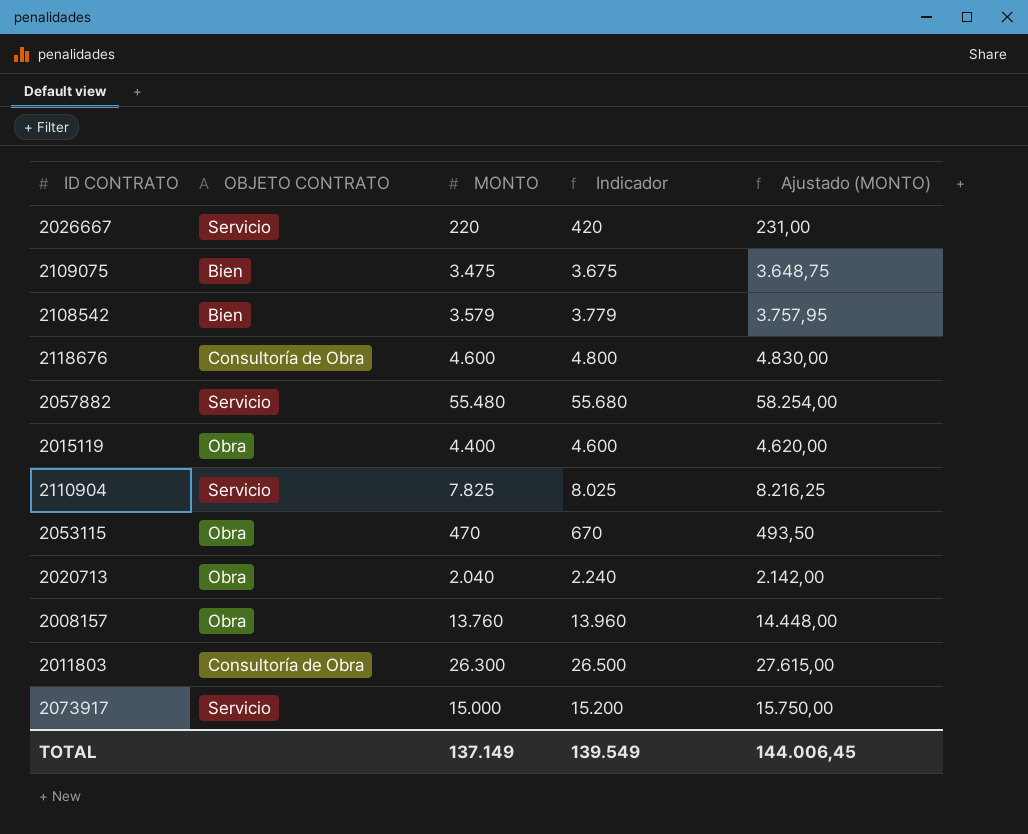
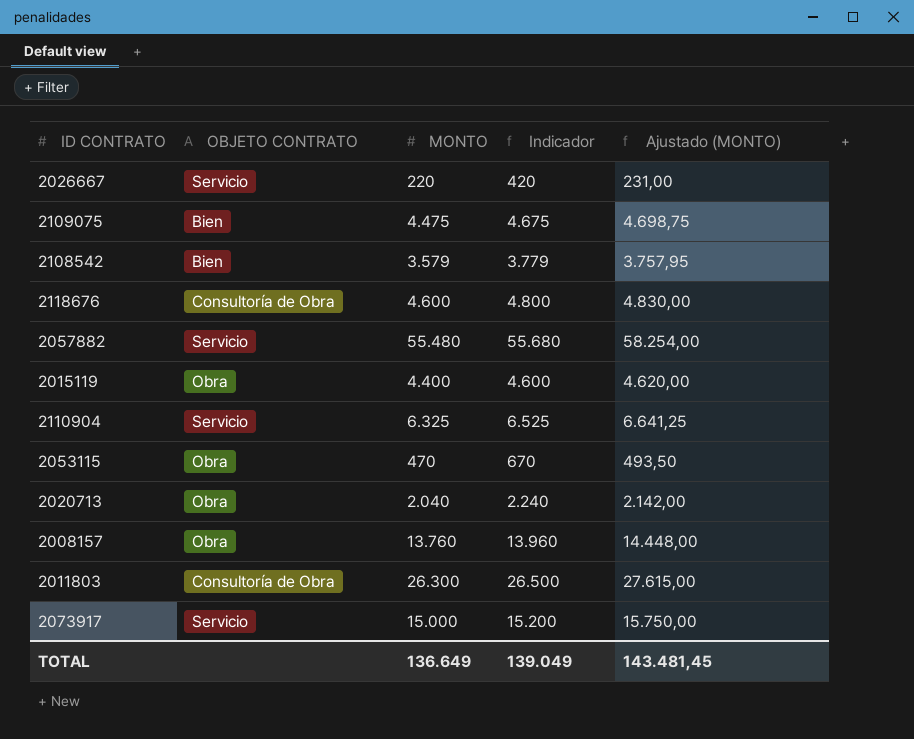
2109075 | MONTO: 3.475 -> 4.475
2109075 | Indicador: 3.675 -> 4.675
2109075 | Ajustado (MONTO): 3.648,75 -> 4.698,75
2110904 | MONTO: 7.825 -> 6.325
2110904 | Indicador: 8.025 -> 6.525
2110904 | Ajustado (MONTO): 8.216,25 -> 6.641,25
TOTAL | MONTO: 137.149 -> 136.649
TOTAL | Indicador: 139.549 -> 139.049
TOTAL | Ajustado (MONTO): 144.006,45 -> 143.481,45

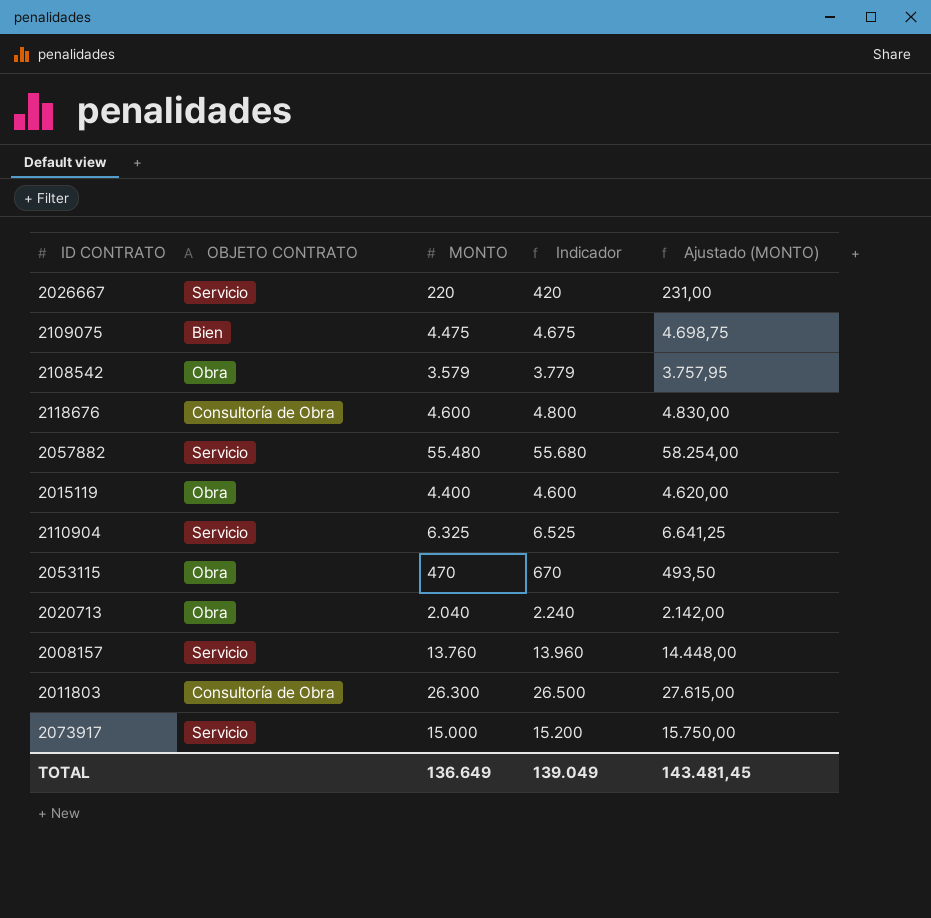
2108542 | OBJETO CONTRATO: Bien -> Obra
2008157 | OBJETO CONTRATO: Obra -> Servicio

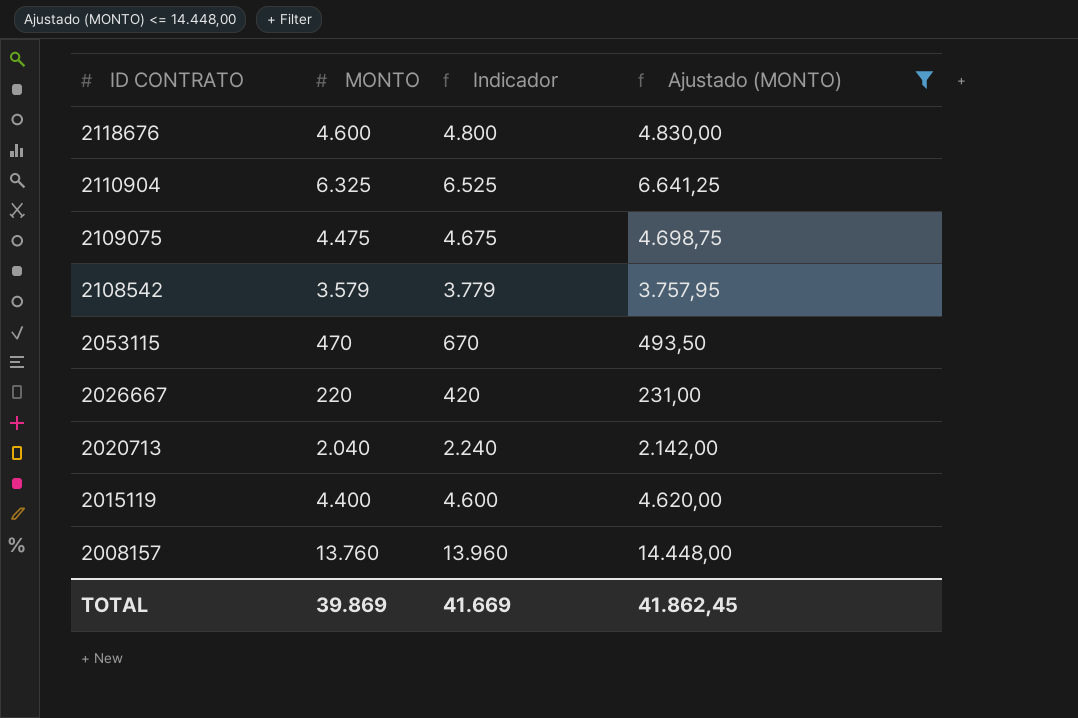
filter: none -> Ajustado (MONTO) <= 14.448,00
row order: none -> ID CONTRATO descending
column OBJETO CONTRATO | position: 2 -> none
TOTAL | MONTO: 136.649 -> 39.869
TOTAL | Indicador: 139.049 -> 41.669
TOTAL | Ajustado (MONTO): 143.481,45 -> 41.862,45

